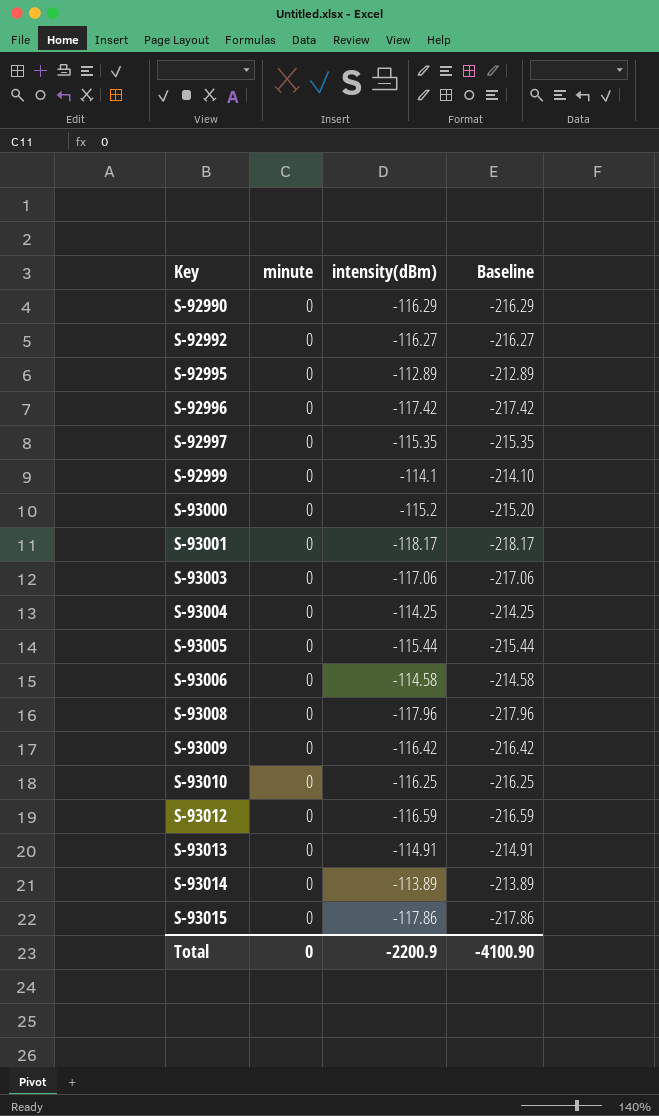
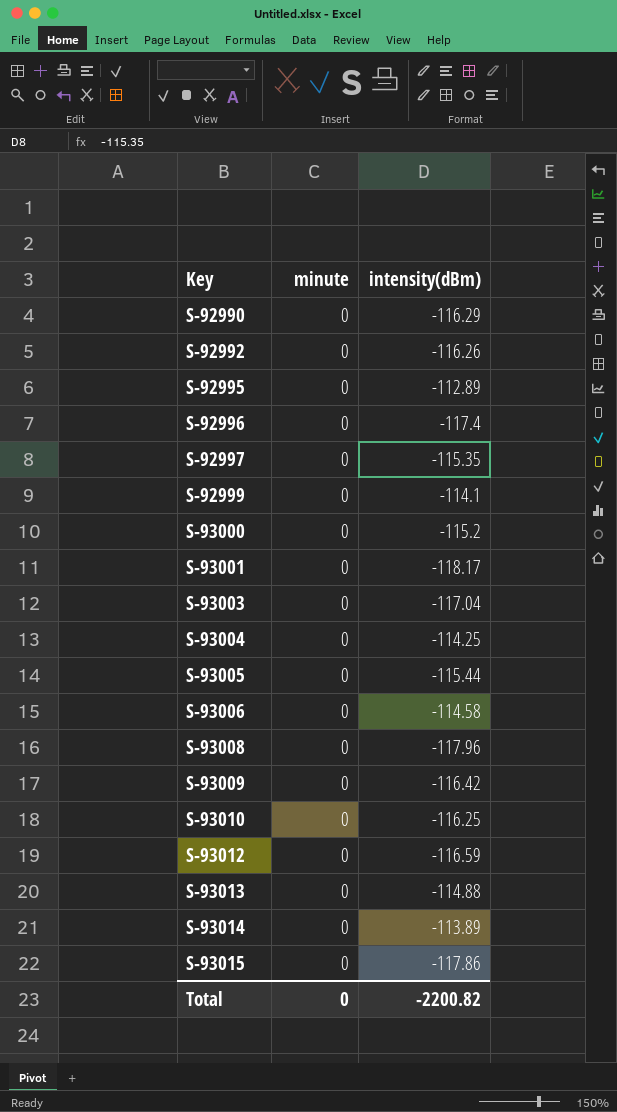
column Baseline | formula: [intensity(dBm)] - 100 -> none
S-92992 | intensity(dBm): -116.27 -> -116.26
S-92996 | intensity(dBm): -117.42 -> -117.4
S-93003 | intensity(dBm): -117.06 -> -117.04
S-93013 | intensity(dBm): -114.91 -> -114.88
Total | intensity(dBm): -2200.9 -> -2200.82

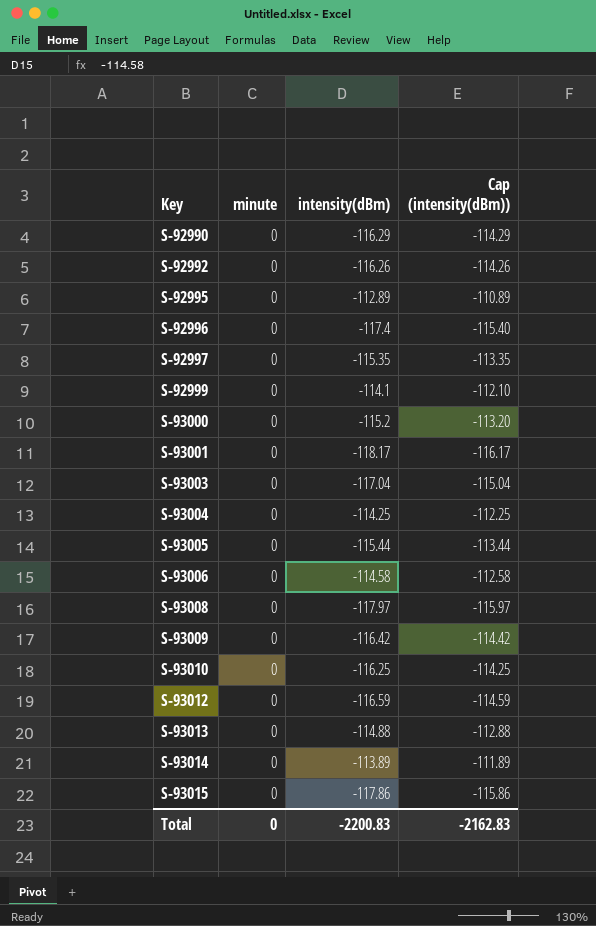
column Cap (intensity(dBm)) | formula: none -> [intensity(dBm)] + 2
S-93008 | intensity(dBm): -117.96 -> -117.97
Total | intensity(dBm): -2200.82 -> -2200.83

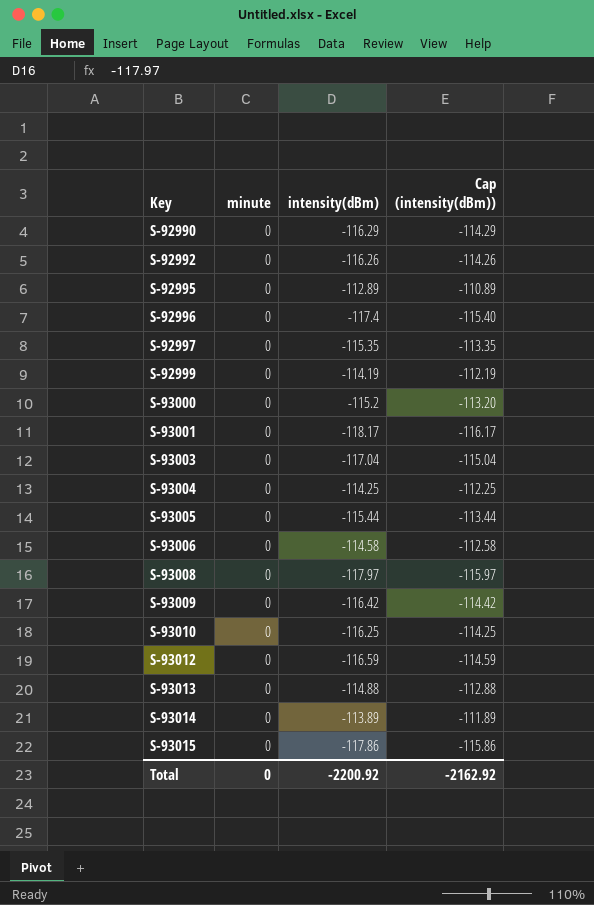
S-92999 | intensity(dBm): -114.1 -> -114.19
S-92999 | Cap (intensity(dBm)): -112.10 -> -112.19
Total | intensity(dBm): -2200.83 -> -2200.92
Total | Cap (intensity(dBm)): -2162.83 -> -2162.92

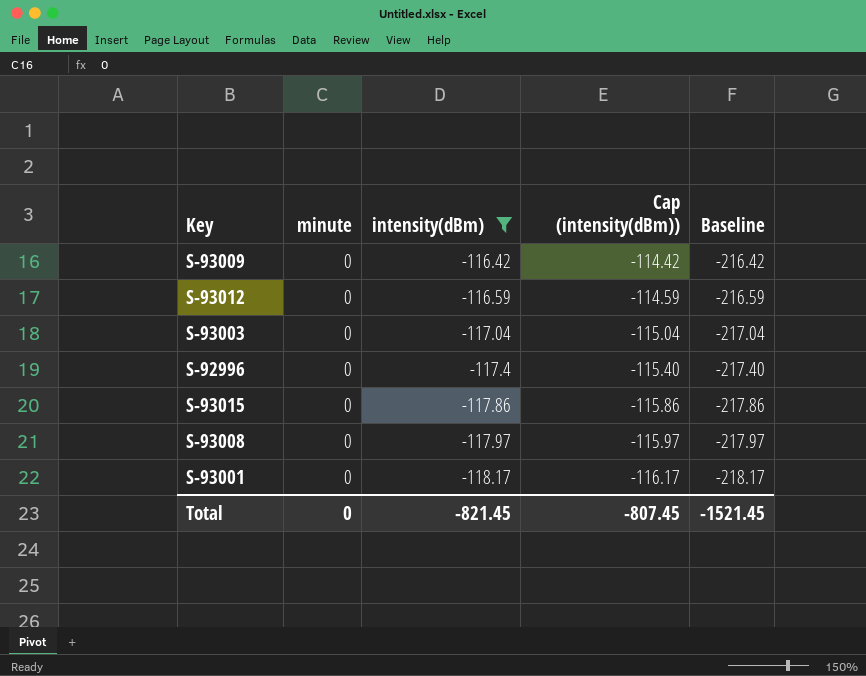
filter: none -> intensity(dBm) <= -116.42
row order: Key ascending -> intensity(dBm) descending
column Baseline | formula: none -> [intensity(dBm)] - 100
Total | intensity(dBm): -2200.92 -> -821.45
Total | Cap (intensity(dBm)): -2162.92 -> -807.45

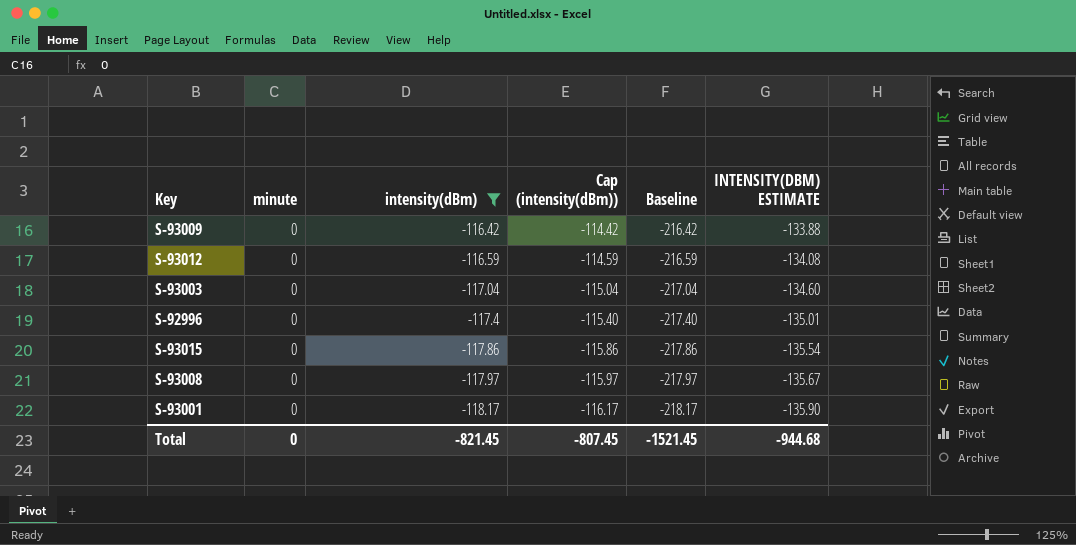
column INTENSITY(DBM) ESTIMATE | formula: none -> [intensity(dBm)] * 1.15

